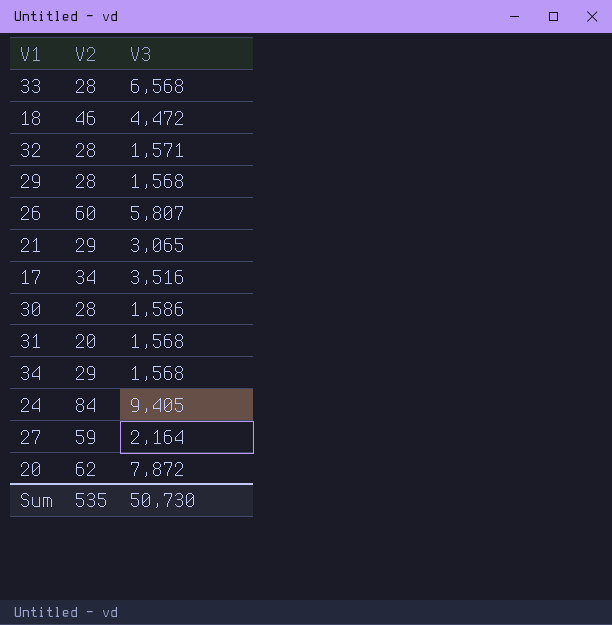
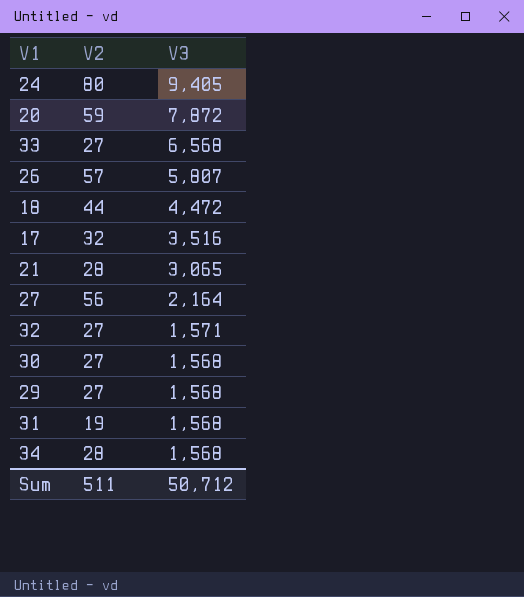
row order: none -> V3 descending
24 | V2: 84 -> 80
20 | V2: 62 -> 59
33 | V2: 28 -> 27
26 | V2: 60 -> 57
18 | V2: 46 -> 44
17 | V2: 34 -> 32
21 | V2: 29 -> 28
27 | V2: 59 -> 56
32 | V2: 28 -> 27
30 | V2: 28 -> 27
30 | V3: 1,586 -> 1,568
29 | V2: 28 -> 27
31 | V2: 20 -> 19
34 | V2: 29 -> 28
Sum | V2: 535 -> 511
Sum | V3: 50,730 -> 50,712

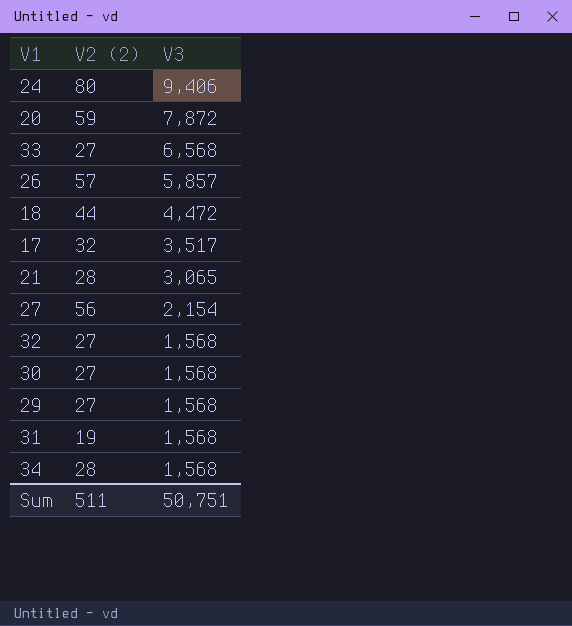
column name: V2 -> V2 (2)
24 | V3: 9,405 -> 9,406
26 | V3: 5,807 -> 5,857
17 | V3: 3,516 -> 3,517
27 | V3: 2,164 -> 2,154
32 | V3: 1,571 -> 1,568
Sum | V3: 50,712 -> 50,751

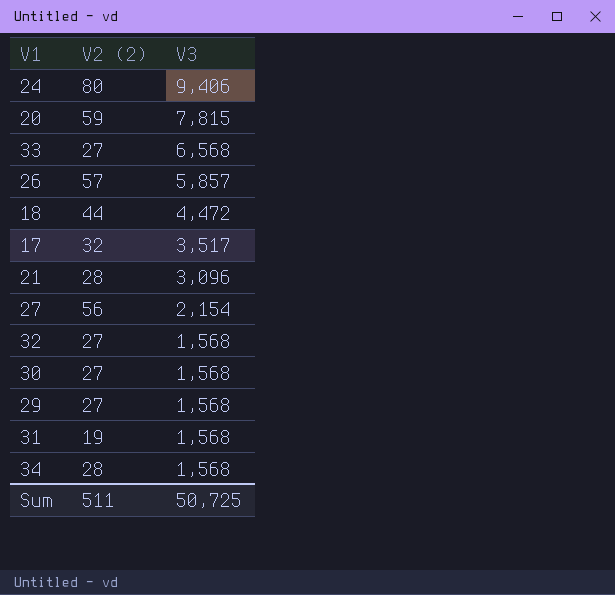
20 | V3: 7,872 -> 7,815
21 | V3: 3,065 -> 3,096
Sum | V3: 50,751 -> 50,725

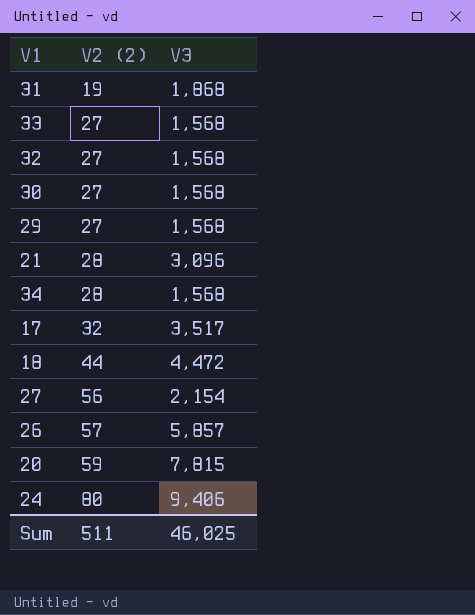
row order: V3 descending -> V2 (2) ascending
31 | V3: 1,568 -> 1,868
33 | V3: 6,568 -> 1,568
Sum | V3: 50,725 -> 46,025

